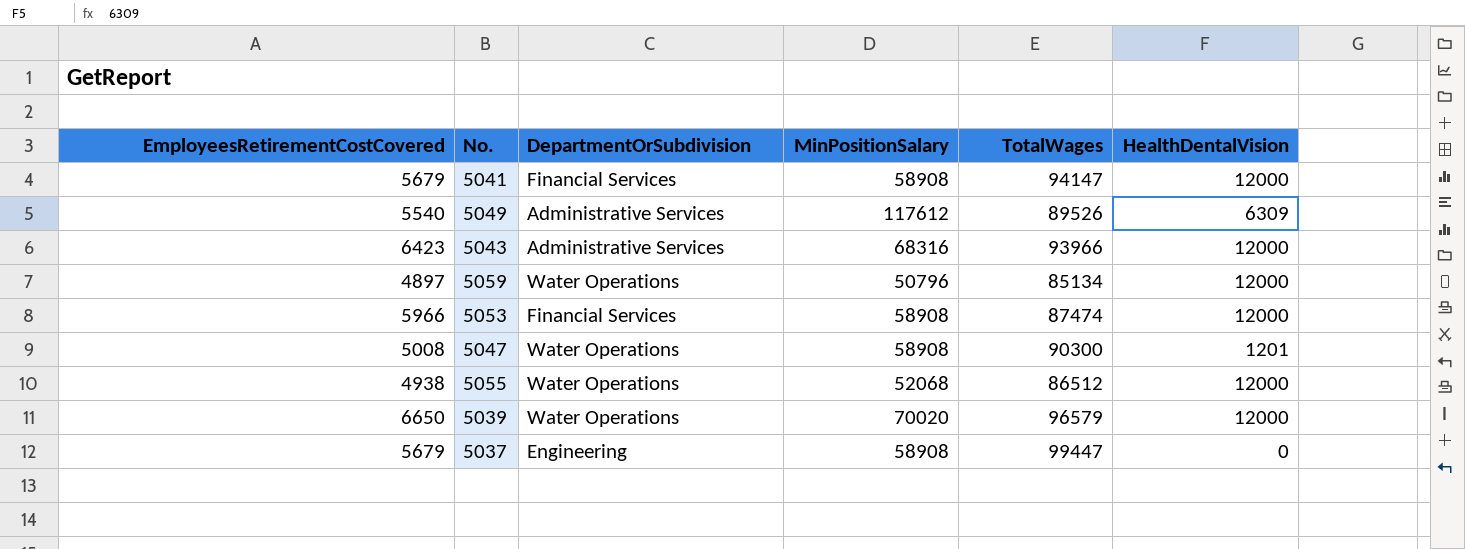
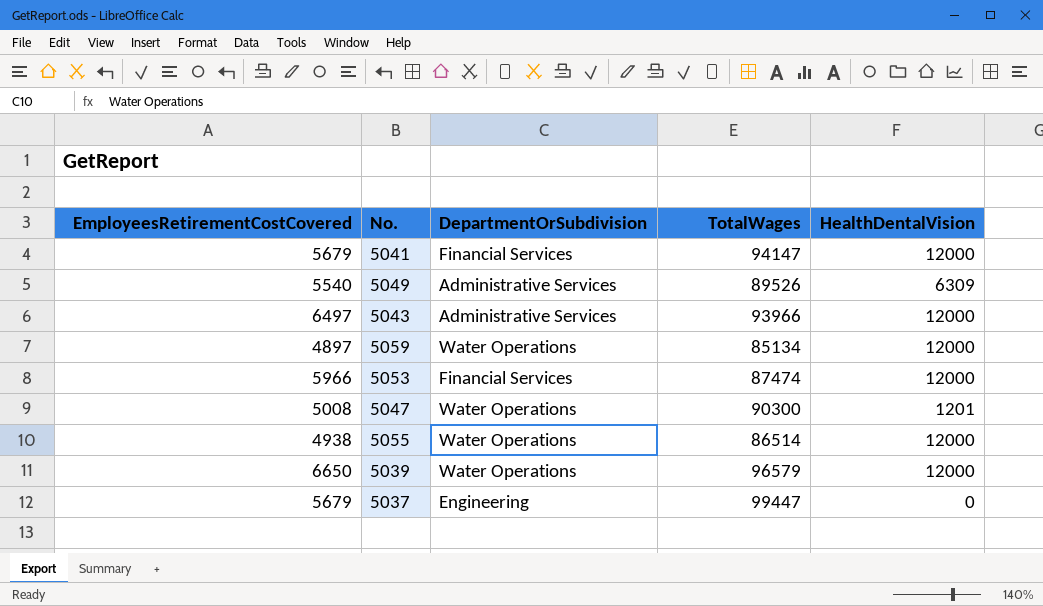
column MinPositionSalary | position: 4 -> none
5043 | EmployeesRetirementCostCovered: 6423 -> 6497
5055 | TotalWages: 86512 -> 86514

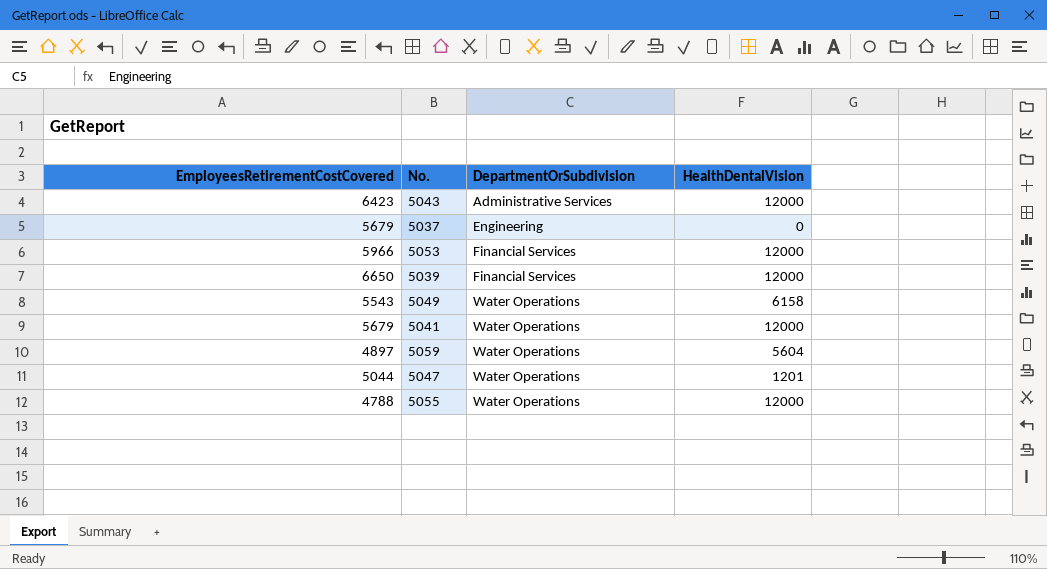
row order: none -> DepartmentOrSubdivision ascending
column TotalWages | position: 4 -> none
5043 | EmployeesRetirementCostCovered: 6497 -> 6423
5039 | DepartmentOrSubdivision: Water Operations -> Financial Services
5049 | EmployeesRetirementCostCovered: 5540 -> 5543
5049 | DepartmentOrSubdivision: Administrative Services -> Water Operations
5049 | HealthDentalVision: 6309 -> 6158
5041 | DepartmentOrSubdivision: Financial Services -> Water Operations
5059 | HealthDentalVision: 12000 -> 5604
5047 | EmployeesRetirementCostCovered: 5008 -> 5044
5055 | EmployeesRetirementCostCovered: 4938 -> 4788

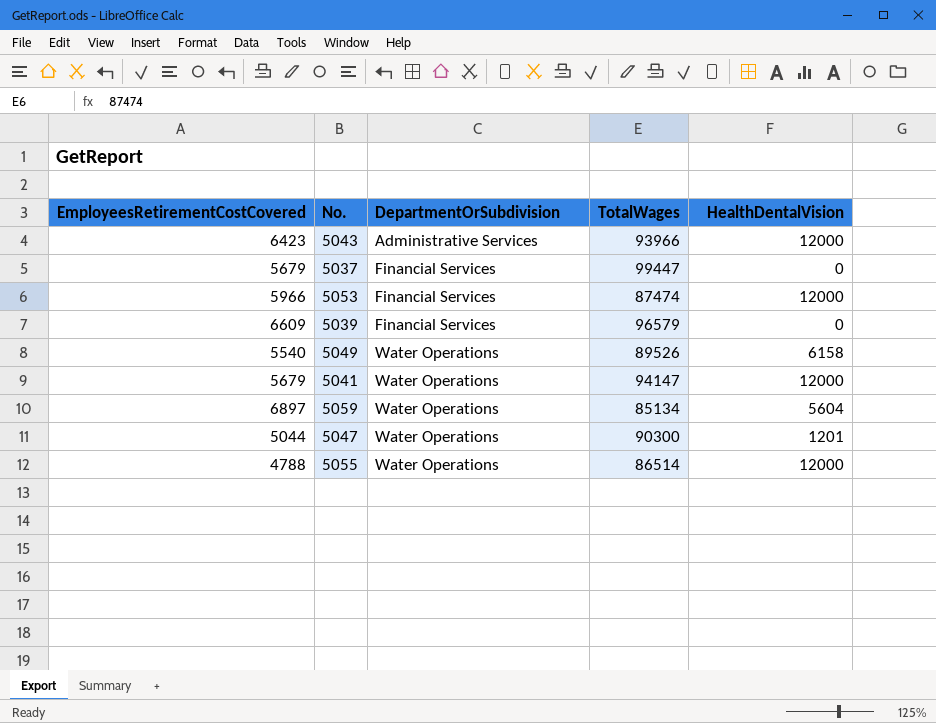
column TotalWages | position: none -> 4
5037 | DepartmentOrSubdivision: Engineering -> Financial Services
5039 | EmployeesRetirementCostCovered: 6650 -> 6609
5039 | HealthDentalVision: 12000 -> 0
5049 | EmployeesRetirementCostCovered: 5543 -> 5540
5059 | EmployeesRetirementCostCovered: 4897 -> 6897

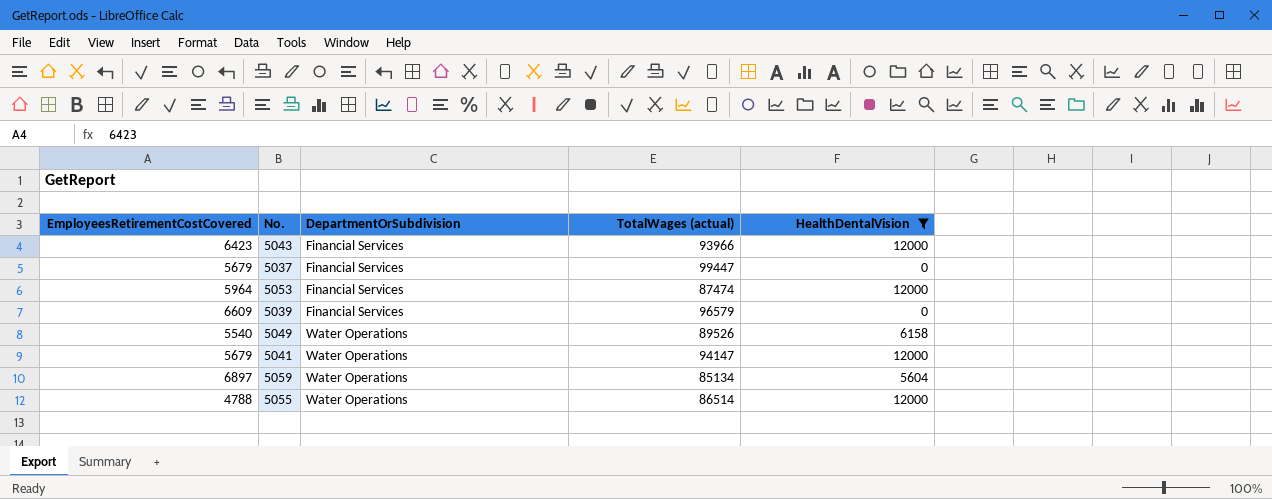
filter: none -> HealthDentalVision != 1201
column name: TotalWages -> TotalWages (actual)
5043 | DepartmentOrSubdivision: Administrative Services -> Financial Services
5053 | EmployeesRetirementCostCovered: 5966 -> 5964

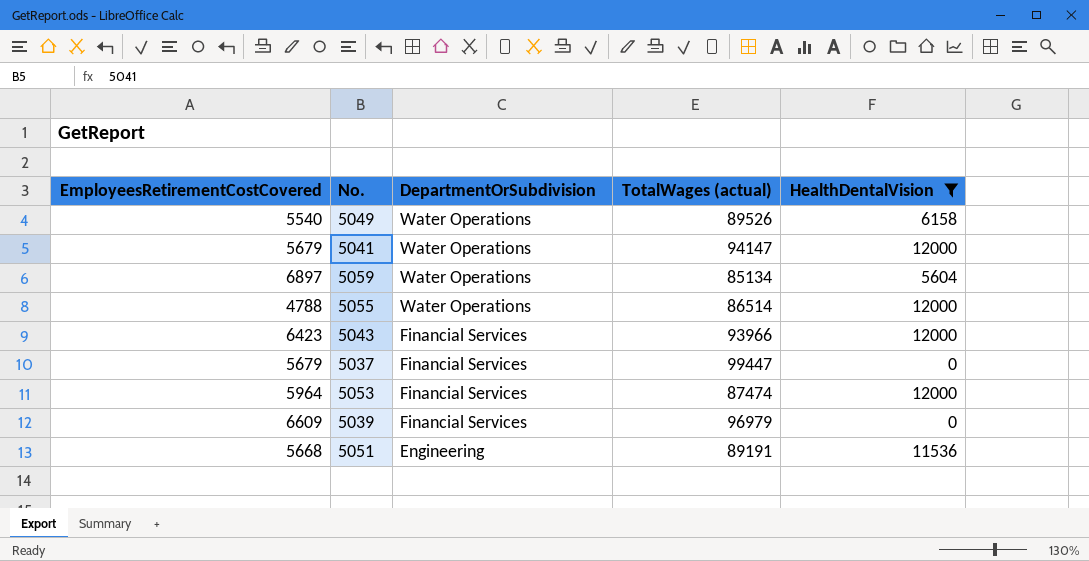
row order: DepartmentOrSubdivision ascending -> DepartmentOrSubdivision descending
5039 | TotalWages (actual): 96579 -> 96979
row 5051: none -> 5668 | Engineering | 89191 | 11536

